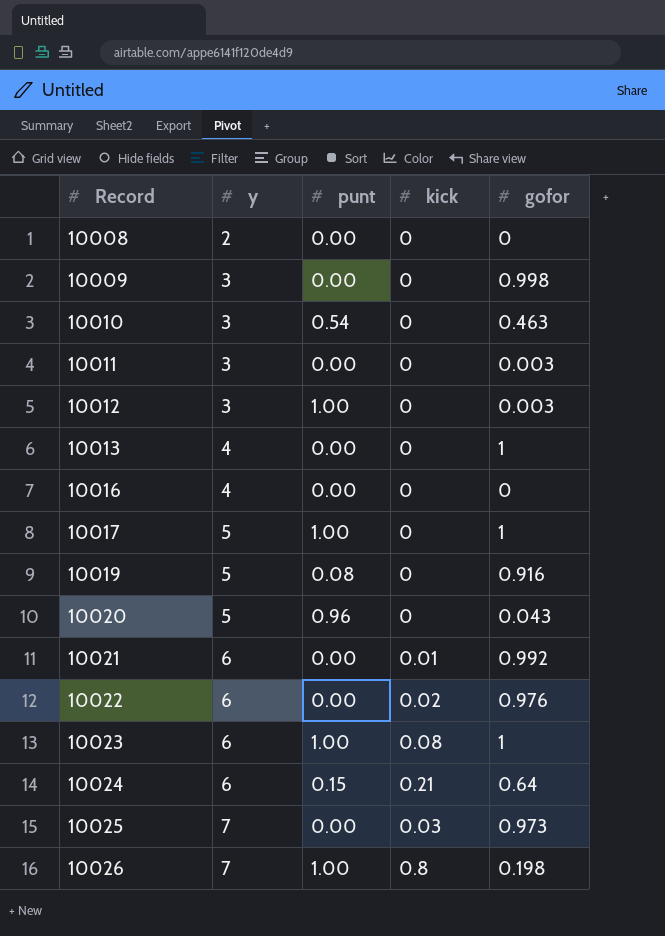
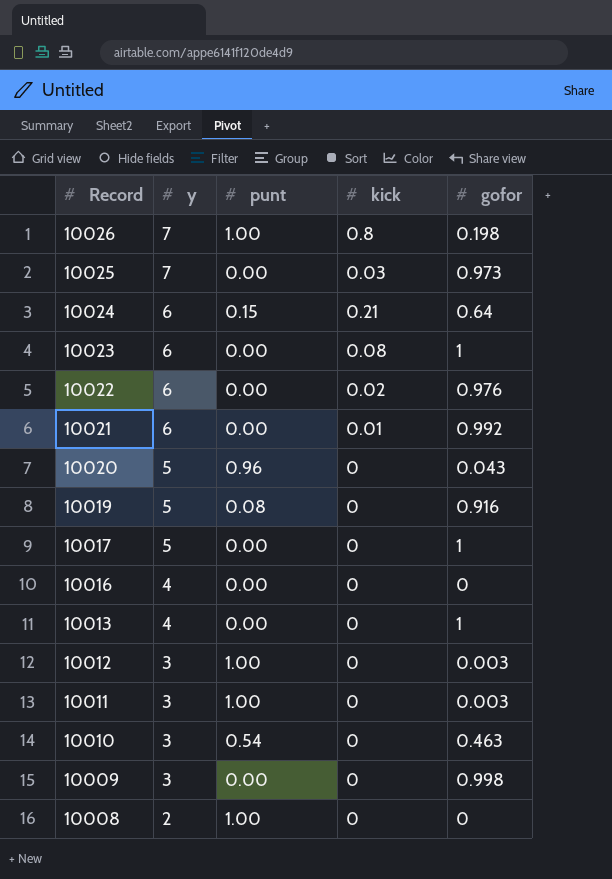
row order: Record ascending -> Record descending
10023 | punt: 1.00 -> 0.00
10017 | punt: 1.00 -> 0.00
10011 | punt: 0.00 -> 1.00
10008 | punt: 0.00 -> 1.00

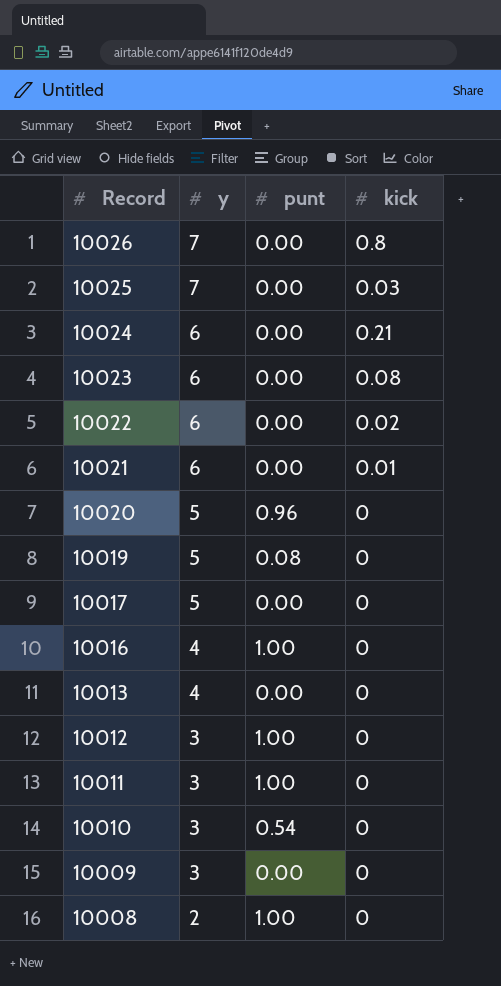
column gofor | position: 5 -> none
10026 | punt: 1.00 -> 0.00
10024 | punt: 0.15 -> 0.00
10016 | punt: 0.00 -> 1.00

